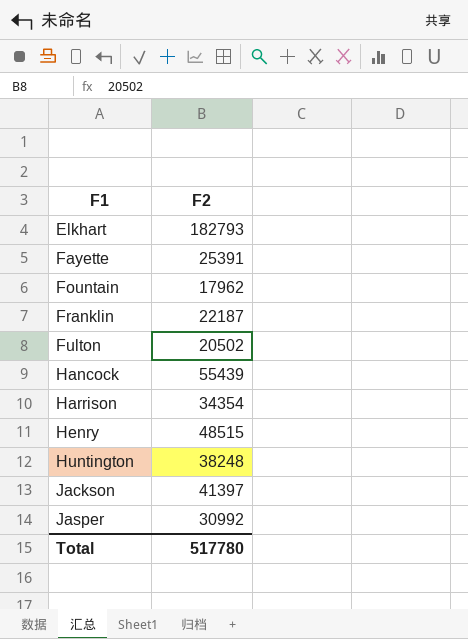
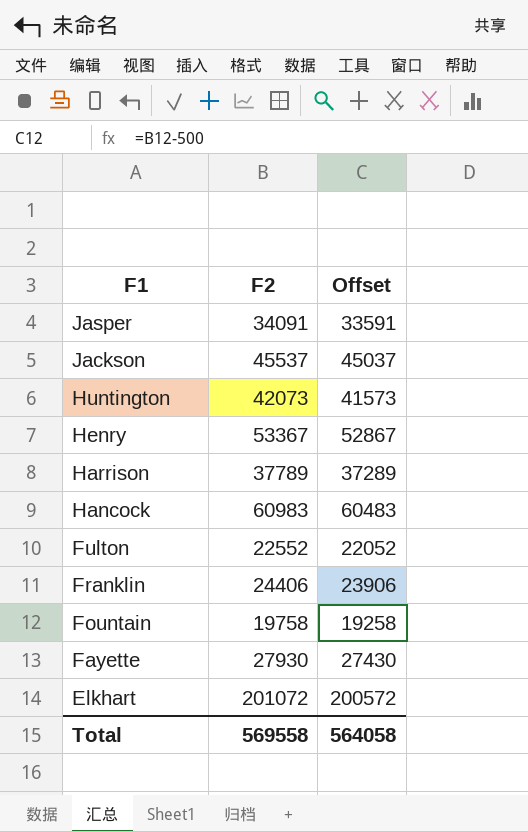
row order: F1 ascending -> F1 descending
column Offset | formula: none -> [F2] - 500
Jasper | F2: 30992 -> 34091
Jackson | F2: 41397 -> 45537
Huntington | F2: 38248 -> 42073
Henry | F2: 48515 -> 53367
Harrison | F2: 34354 -> 37789
Hancock | F2: 55439 -> 60983
Fulton | F2: 20502 -> 22552
Franklin | F2: 22187 -> 24406
Fountain | F2: 17962 -> 19758
Fayette | F2: 25391 -> 27930
Elkhart | F2: 182793 -> 201072
Total | F2: 517780 -> 569558

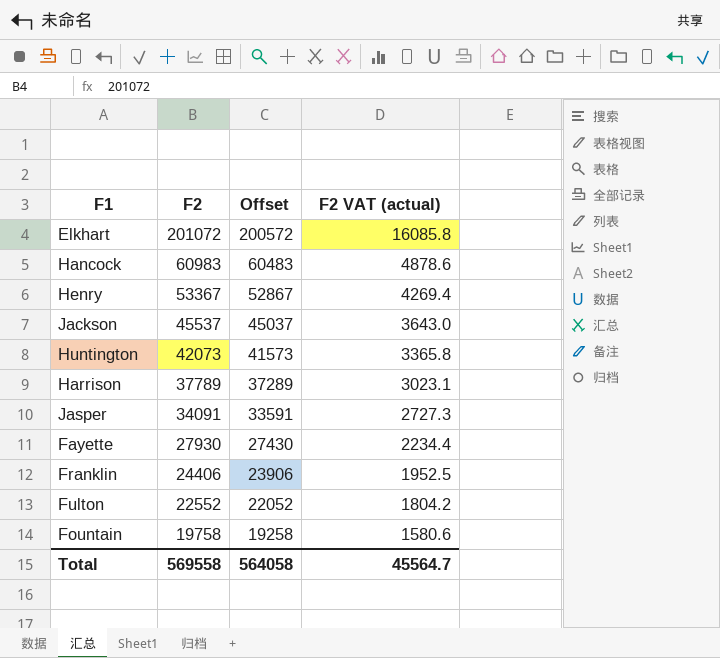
row order: F1 descending -> F2 descending
column F2 VAT (actual) | formula: none -> [F2] * 0.08

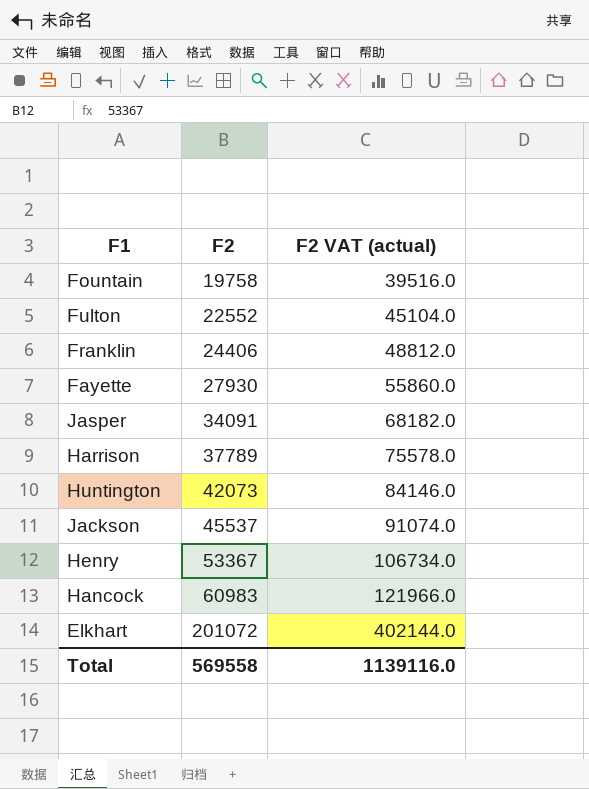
row order: F2 descending -> F2 ascending
column Offset | formula: [F2] - 500 -> none
column F2 VAT (actual) | formula: [F2] * 0.08 -> [F2] * 2
Total | F2 VAT (actual): 45564.7 -> 1139116.0

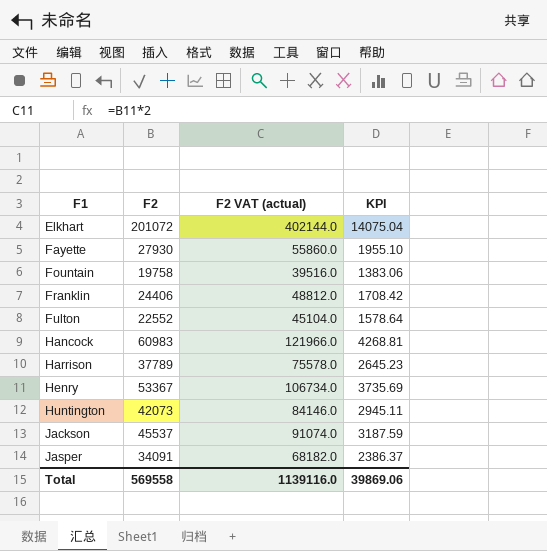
row order: F2 ascending -> F1 ascending
column KPI | formula: none -> [F2] * 0.07

